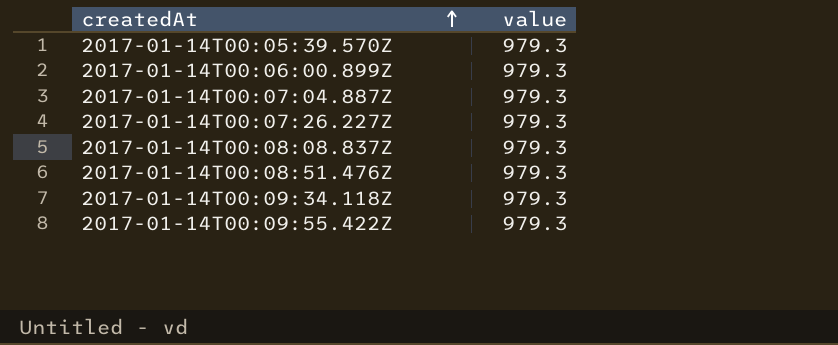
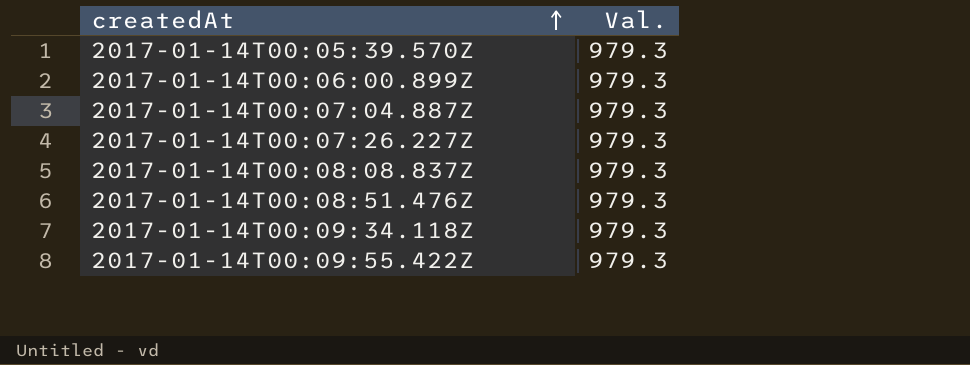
column name: value -> Val.

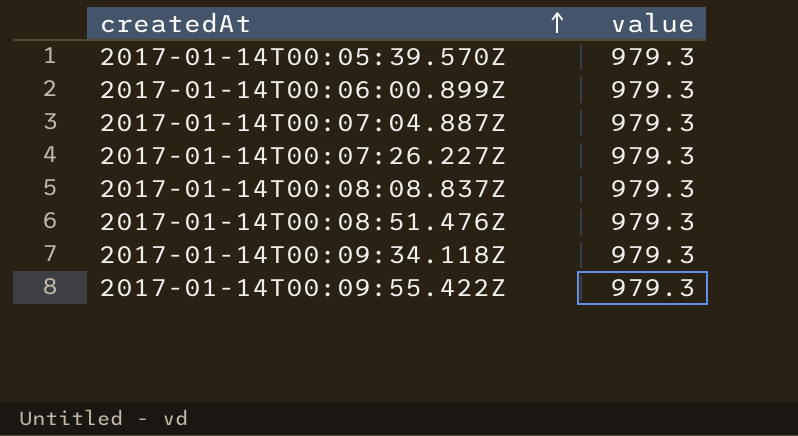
column name: Val. -> value

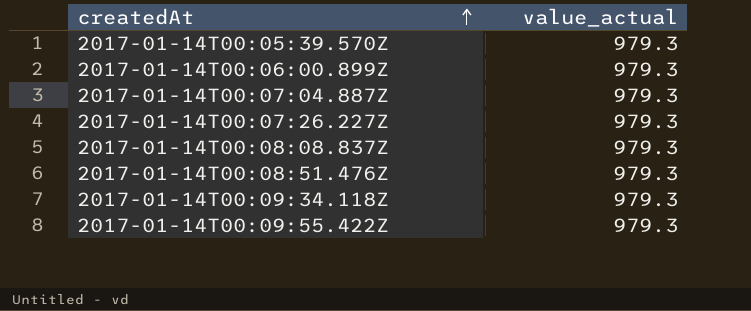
column name: value -> value_actual

